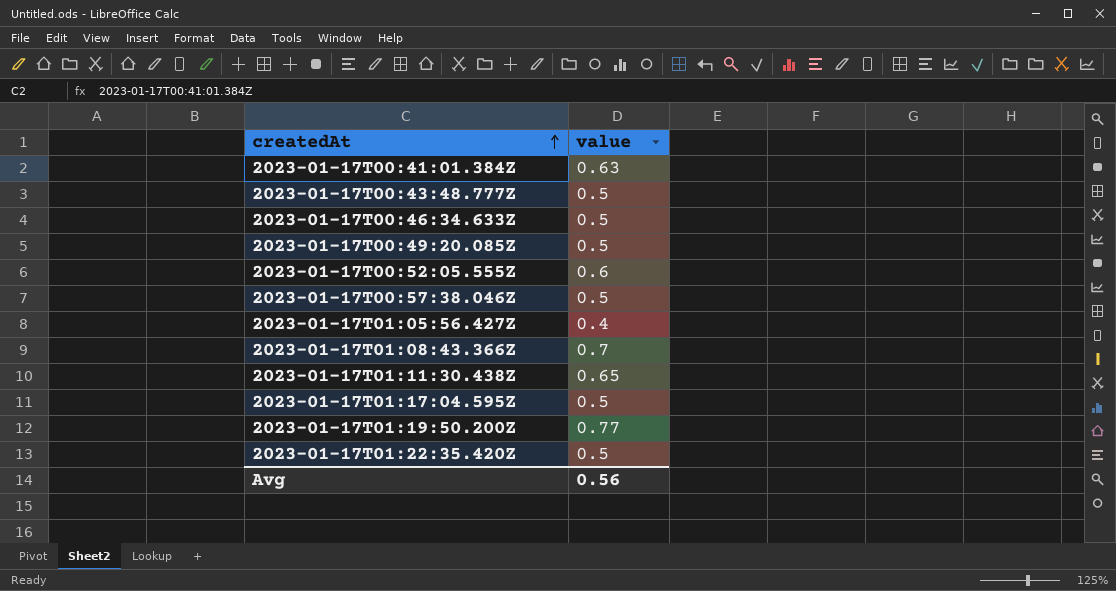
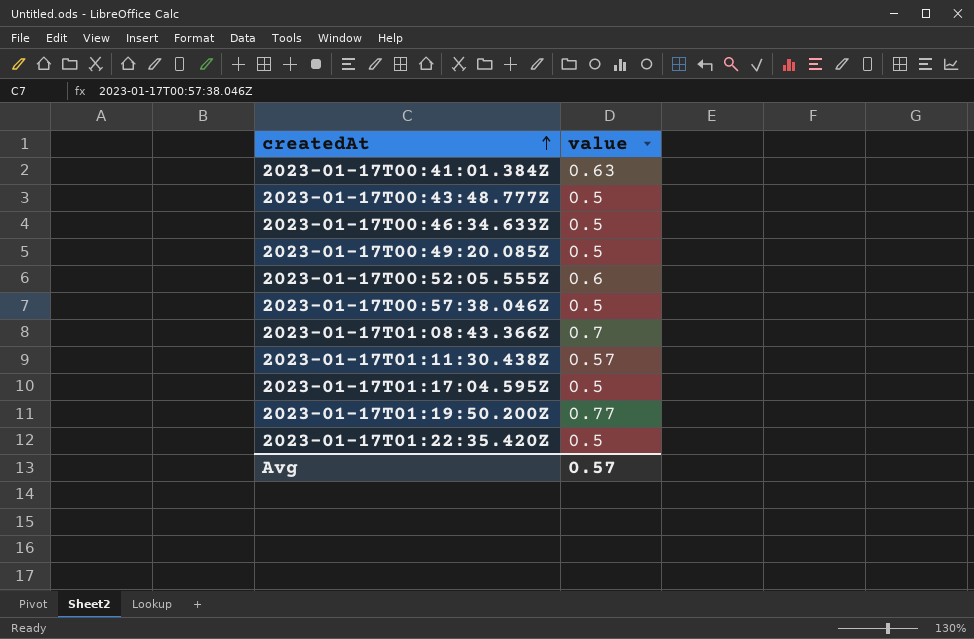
row 2023-01-17T01:05:56.427Z: 0.4 -> none
2023-01-17T01:11:30.438Z | value: 0.65 -> 0.57
Avg | value: 0.56 -> 0.57

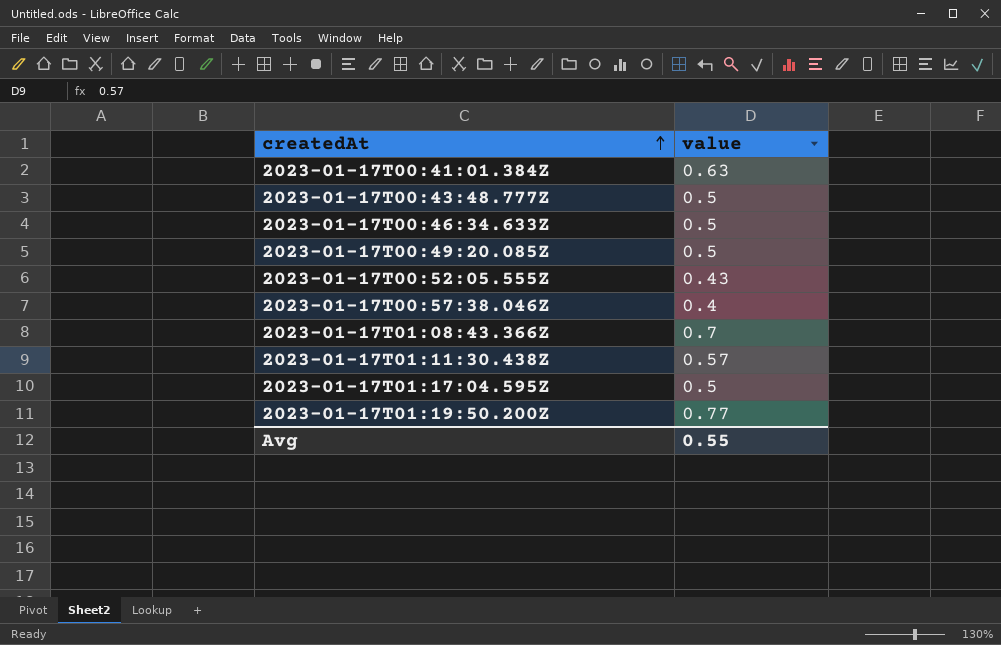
row 2023-01-17T01:22:35.420Z: 0.5 -> none
2023-01-17T00:52:05.555Z | value: 0.6 -> 0.43
2023-01-17T00:57:38.046Z | value: 0.5 -> 0.4
Avg | value: 0.57 -> 0.55

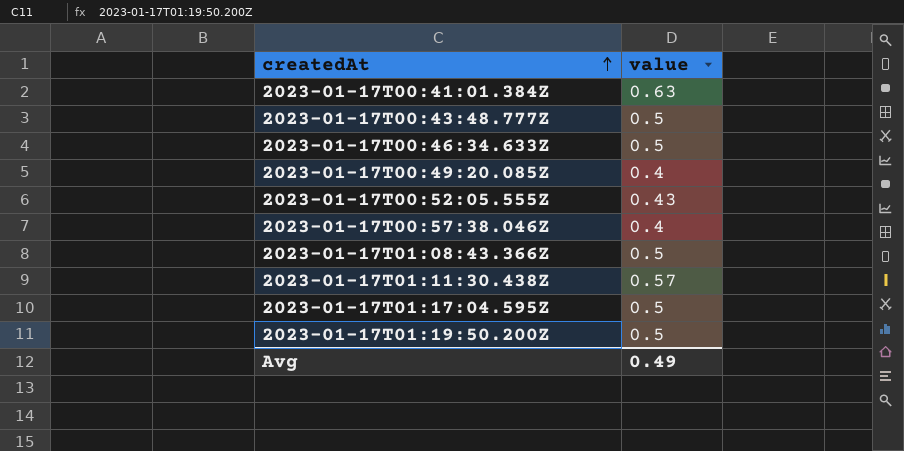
2023-01-17T00:49:20.085Z | value: 0.5 -> 0.4
2023-01-17T01:08:43.366Z | value: 0.7 -> 0.5
2023-01-17T01:19:50.200Z | value: 0.77 -> 0.5
Avg | value: 0.55 -> 0.49

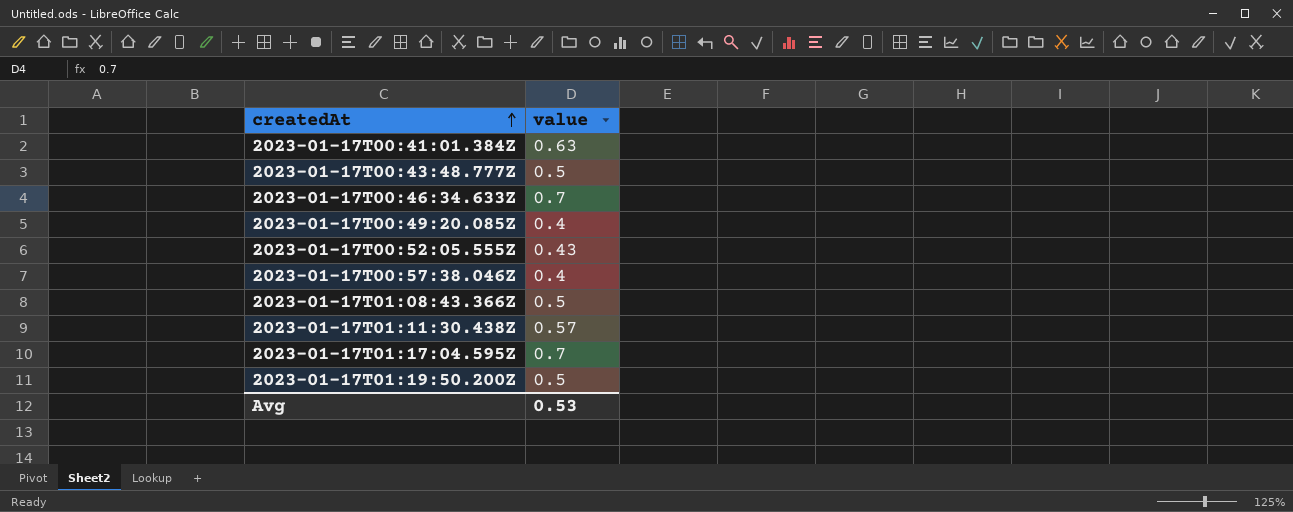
2023-01-17T00:46:34.633Z | value: 0.5 -> 0.7
2023-01-17T01:17:04.595Z | value: 0.5 -> 0.7
Avg | value: 0.49 -> 0.53

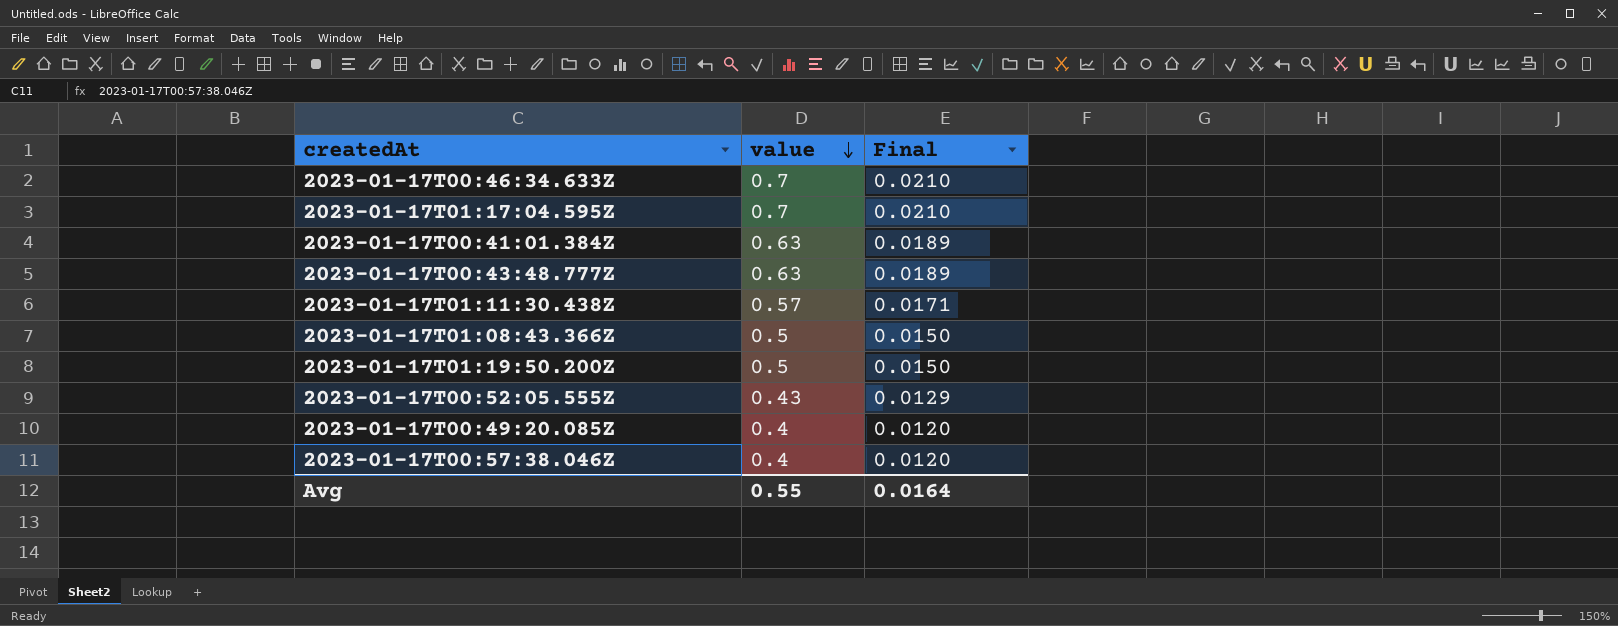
row order: createdAt ascending -> value descending
column Final | formula: none -> [value] * 0.03
2023-01-17T00:43:48.777Z | value: 0.5 -> 0.63
Avg | value: 0.53 -> 0.55

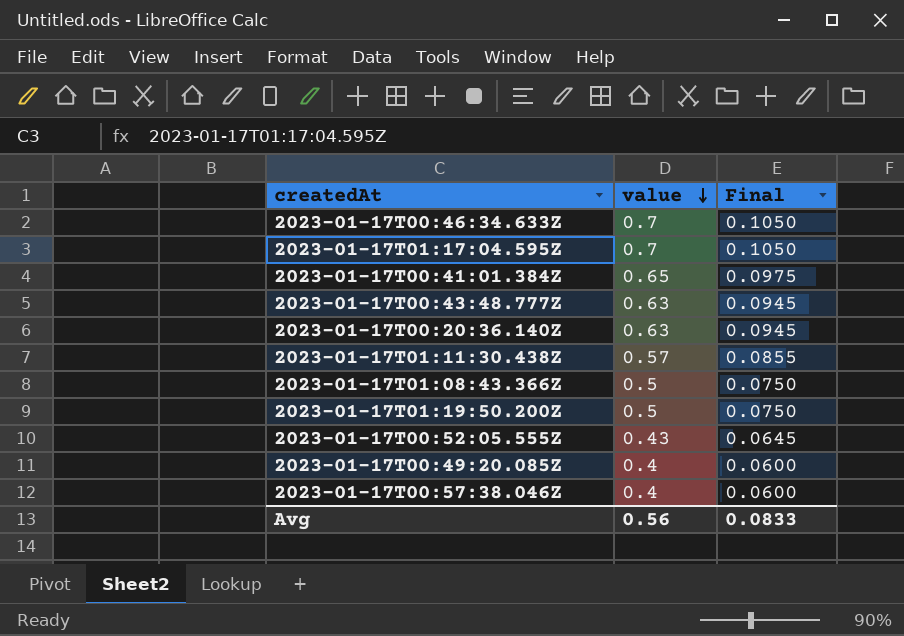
column Final | formula: [value] * 0.03 -> [value] * 0.15
2023-01-17T00:41:01.384Z | value: 0.63 -> 0.65
row 2023-01-17T00:20:36.140Z: none -> 0.63 | 0.0945
Avg | value: 0.55 -> 0.56
Avg | Final: 0.0164 -> 0.0833

